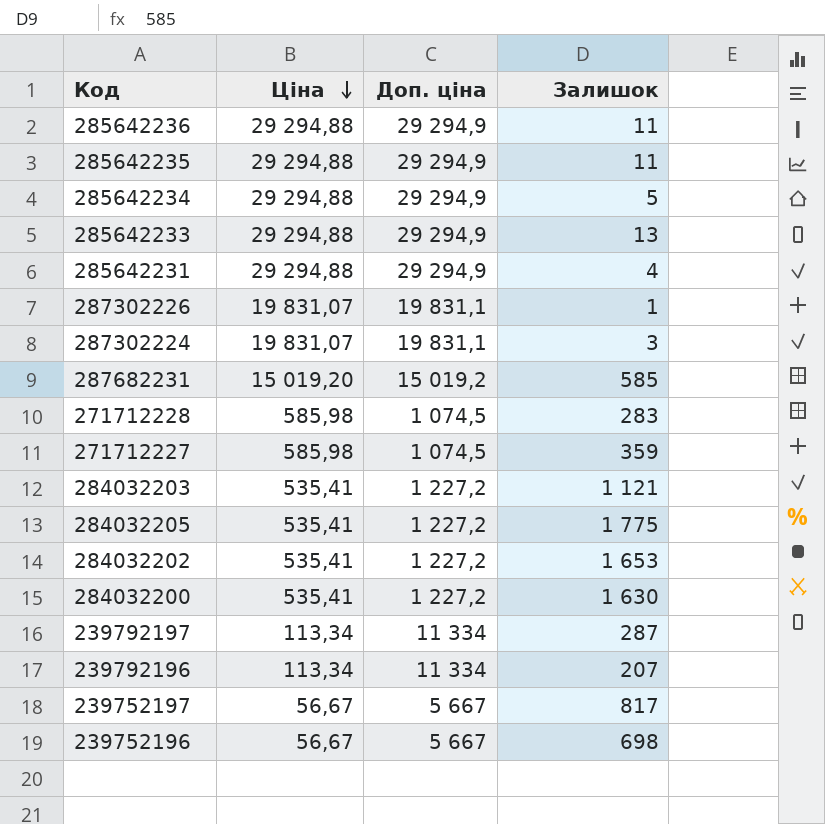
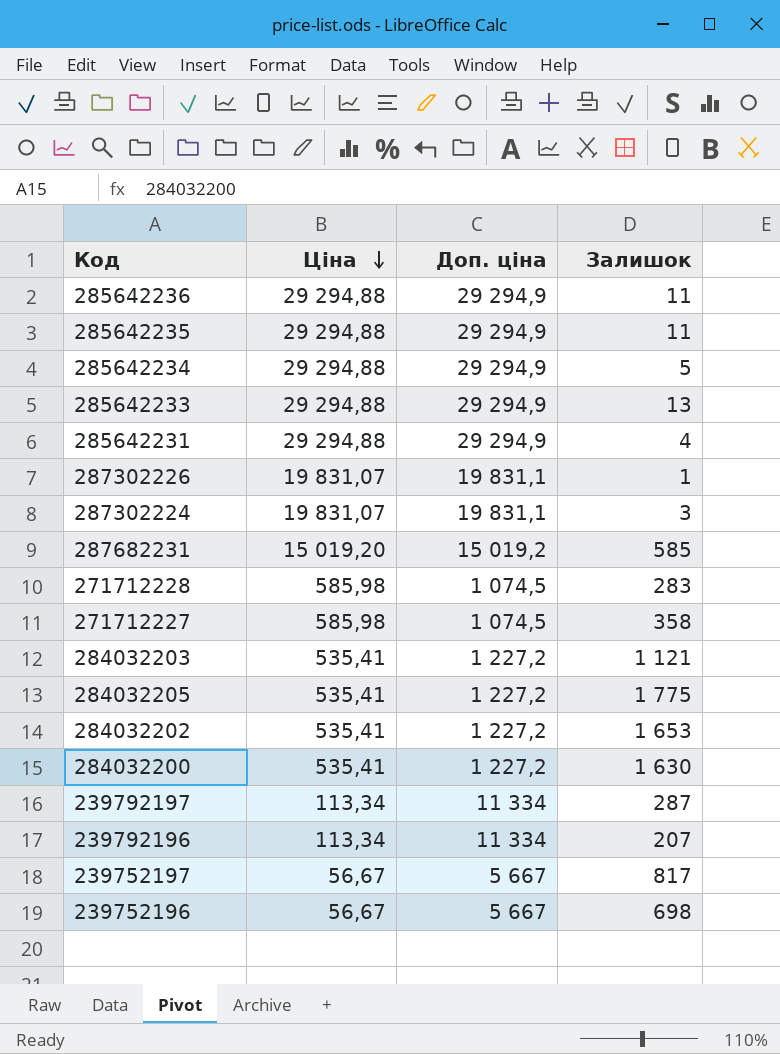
271712227 | Залишок: 359 -> 358

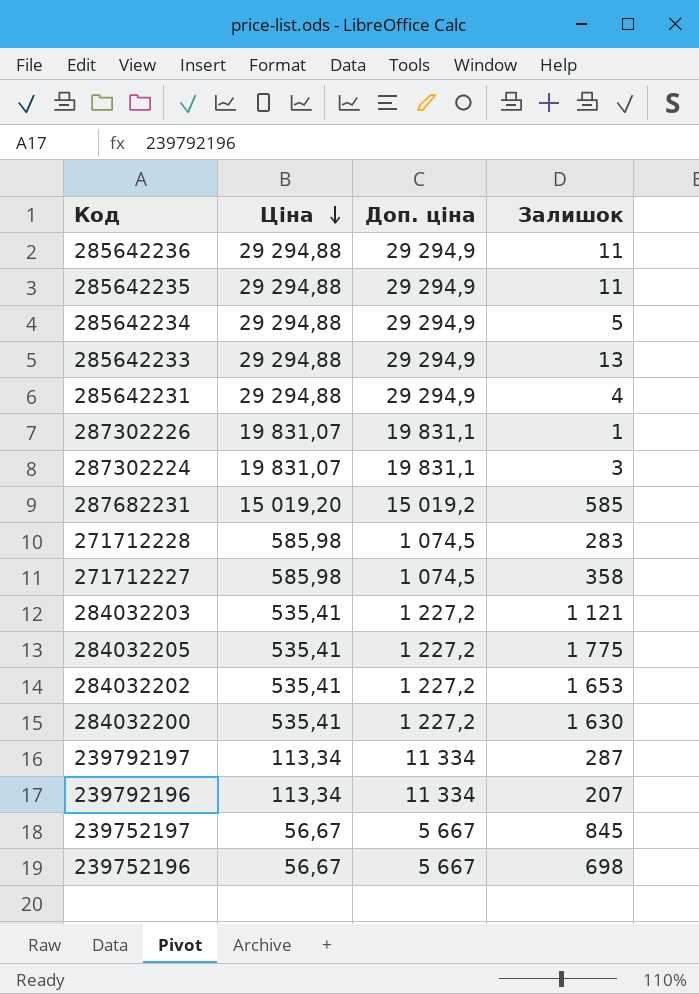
239752197 | Залишок: 817 -> 845

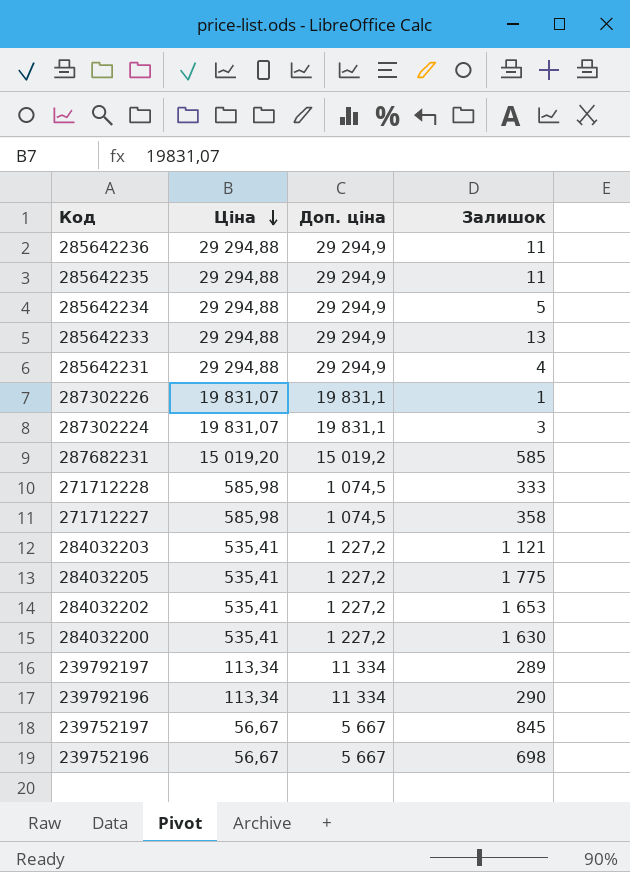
271712228 | Залишок: 283 -> 333
239792197 | Залишок: 287 -> 289
239792196 | Залишок: 207 -> 290

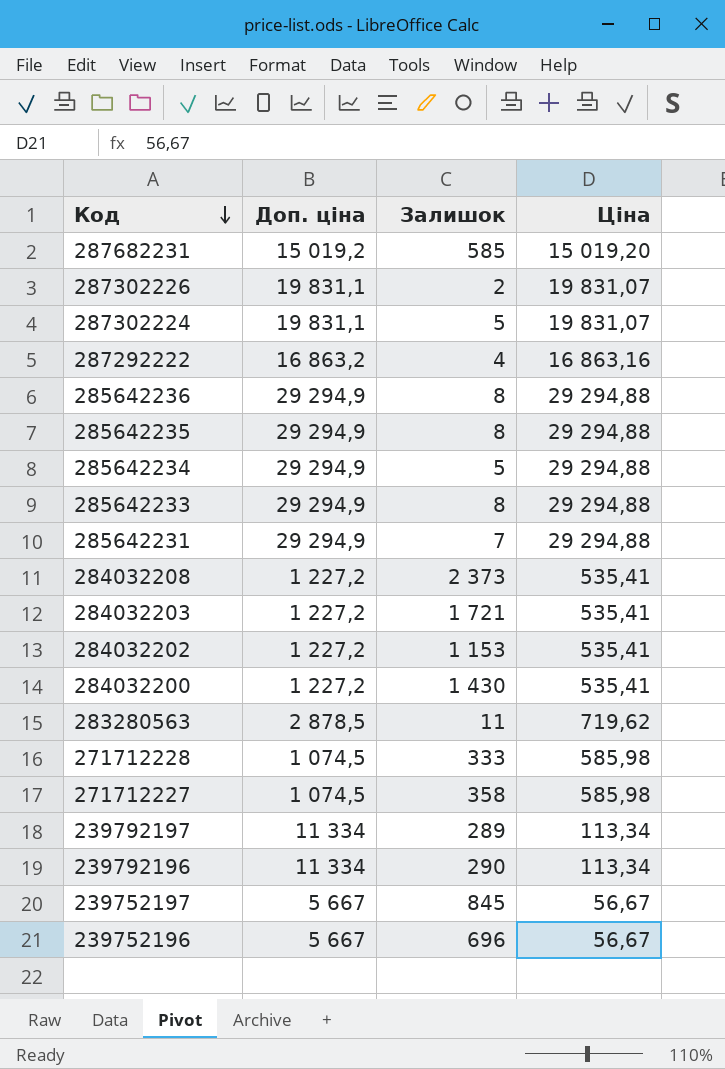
row order: Ціна descending -> Код descending
column Ціна | position: 2 -> 4
row 284032205: 535,41 | 1 227,2 | 1 775 -> none
287302226 | Залишок: 1 -> 2
287302224 | Залишок: 3 -> 5
row 287292222: none -> 16 863,2 | 4 | 16 863,16
285642236 | Залишок: 11 -> 8
285642235 | Залишок: 11 -> 8
285642233 | Залишок: 13 -> 8
285642231 | Залишок: 4 -> 7
row 284032208: none -> 1 227,2 | 2 373 | 535,41
284032203 | Залишок: 1 121 -> 1 721
284032202 | Залишок: 1 653 -> 1 153
284032200 | Залишок: 1 630 -> 1 430
row 283280563: none -> 2 878,5 | 11 | 719,62
239752196 | Залишок: 698 -> 696

